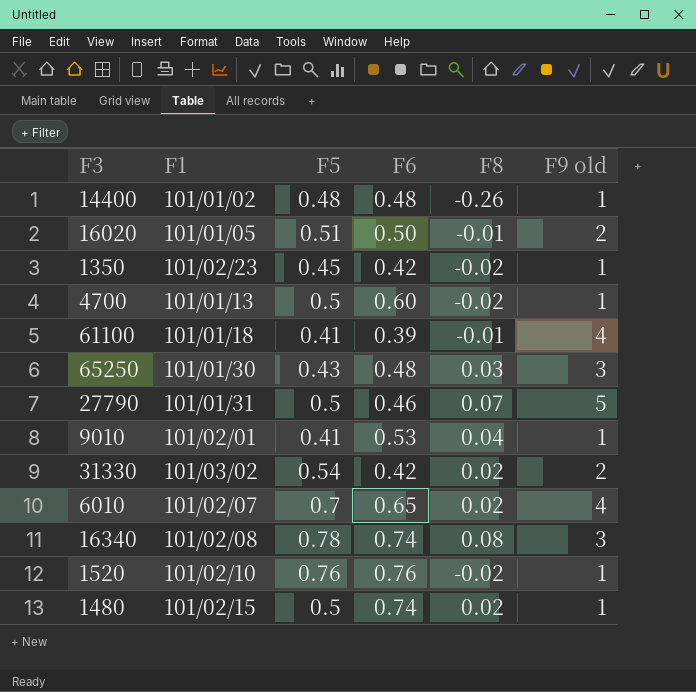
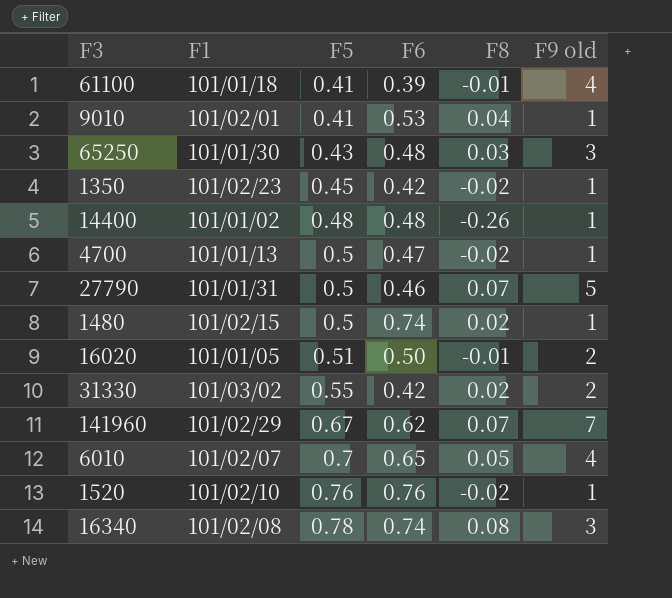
row order: none -> F5 ascending
4700 | F6: 0.60 -> 0.47
31330 | F5: 0.54 -> 0.55
row 141960: none -> 101/02/29 | 0.67 | 0.62 | 0.07 | 7
6010 | F8: 0.02 -> 0.05

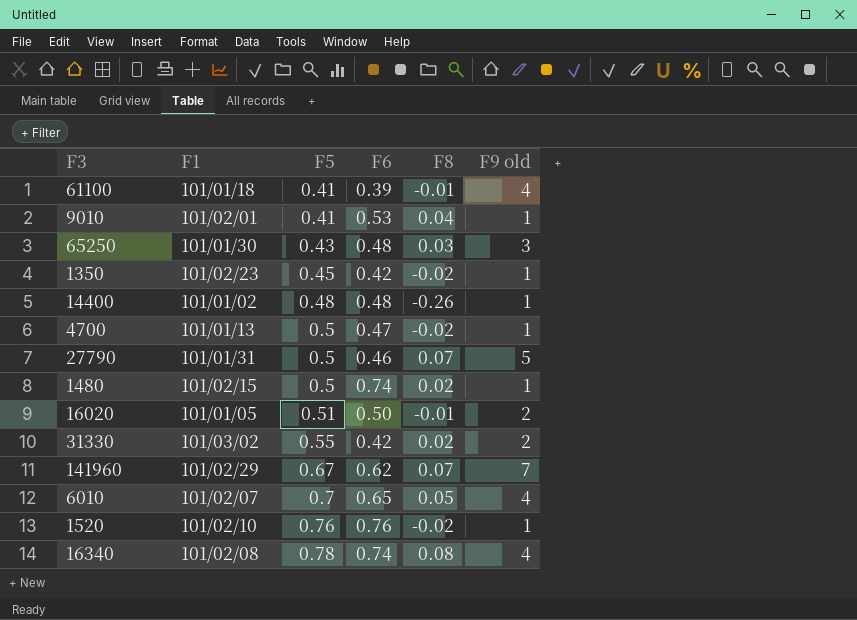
16340 | F9 old: 3 -> 4

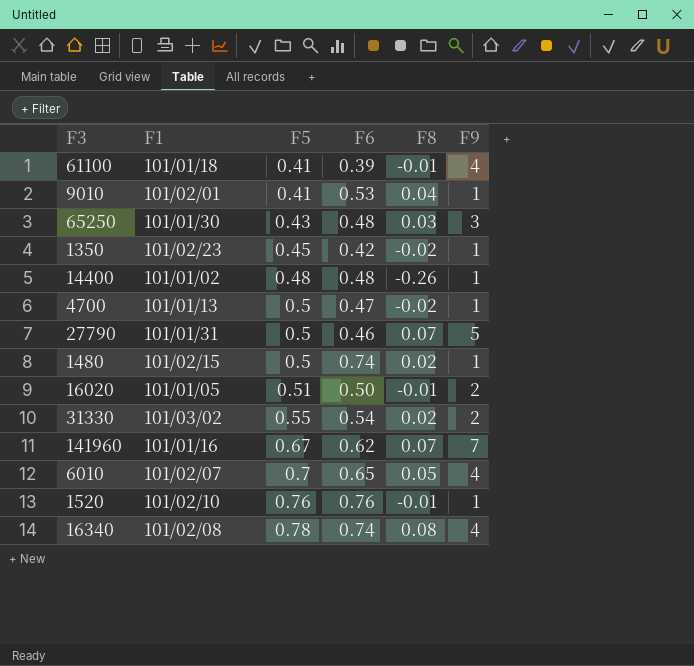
column name: F9 old -> F9
31330 | F6: 0.42 -> 0.54
141960 | F1: 101/02/29 -> 101/01/16
1520 | F8: -0.02 -> -0.01

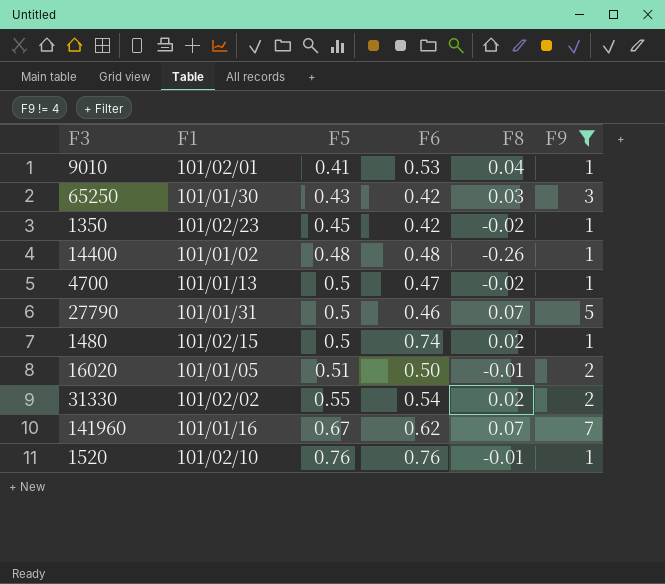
filter: none -> F9 != 4
65250 | F6: 0.48 -> 0.42
31330 | F1: 101/03/02 -> 101/02/02

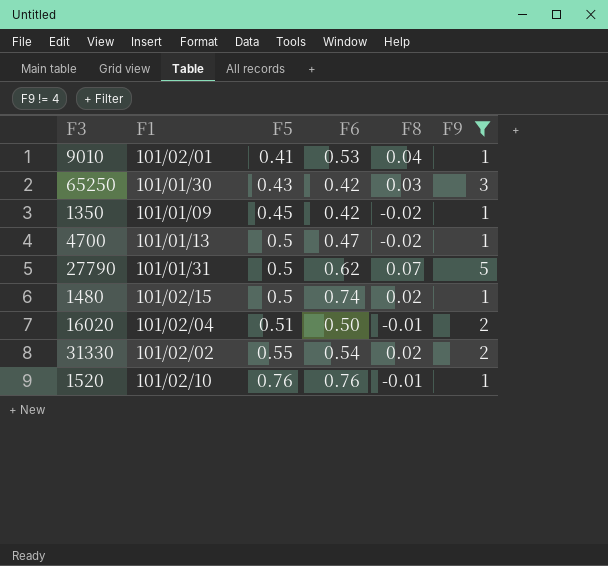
row 14400: 101/01/02 | 0.48 | 0.48 | -0.26 | 1 -> none
row 141960: 101/01/16 | 0.67 | 0.62 | 0.07 | 7 -> none
1350 | F1: 101/02/23 -> 101/01/09
27790 | F6: 0.46 -> 0.62
16020 | F1: 101/01/05 -> 101/02/04

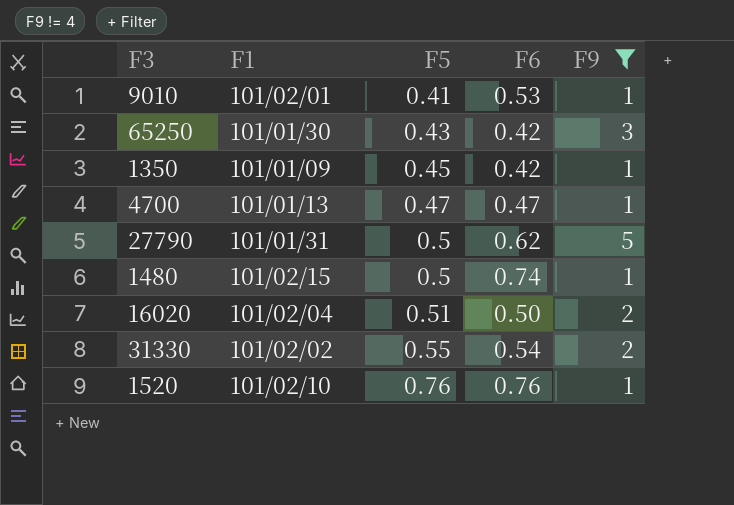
column F8 | position: 5 -> none
4700 | F5: 0.5 -> 0.47

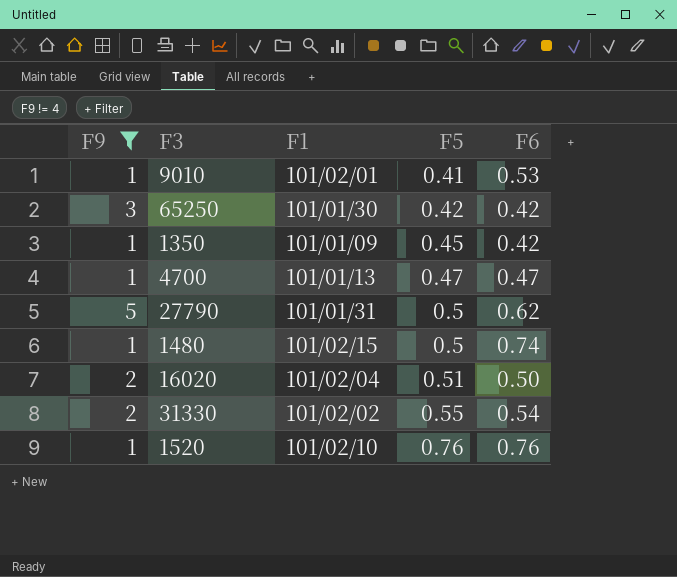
column F9 | position: 5 -> 1
65250 | F5: 0.43 -> 0.42

